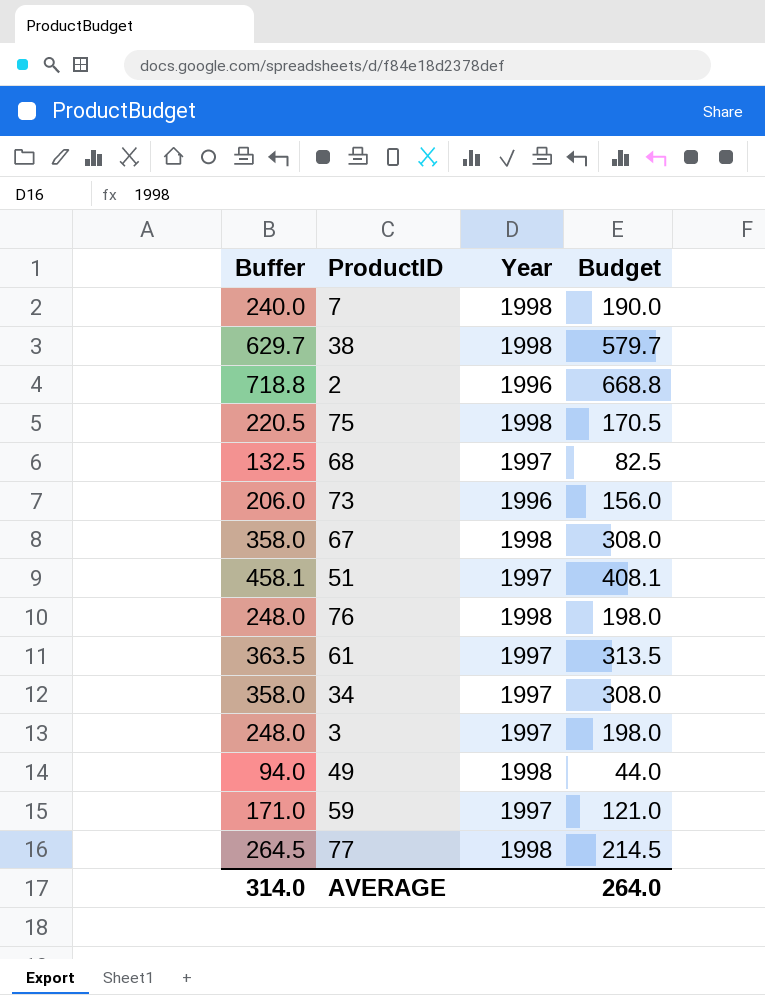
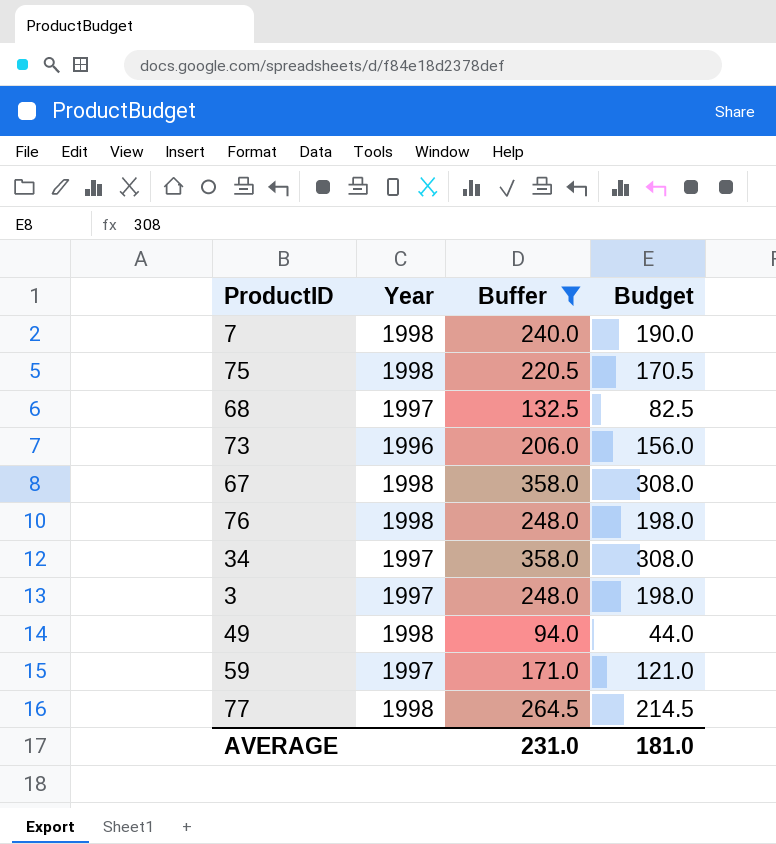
filter: none -> Buffer <= 358.0
column Buffer | position: 1 -> 3
AVERAGE | Buffer: 314.0 -> 231.0
AVERAGE | Budget: 264.0 -> 181.0

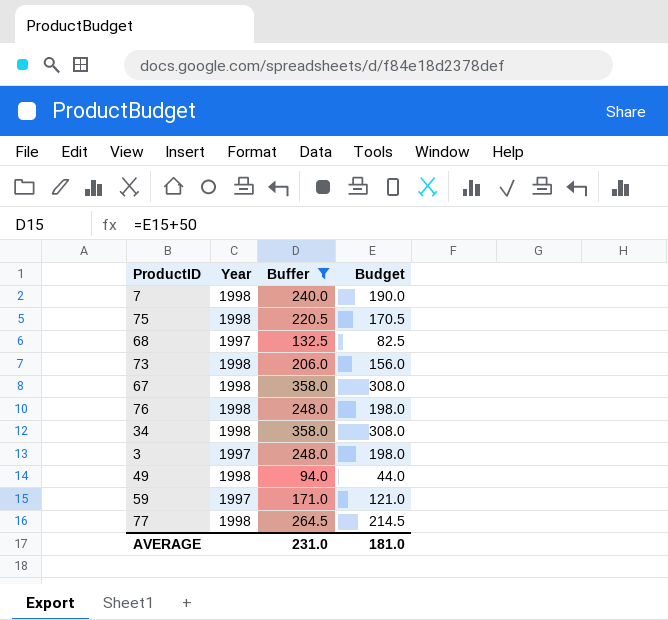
73 | Year: 1996 -> 1998
34 | Year: 1997 -> 1998

